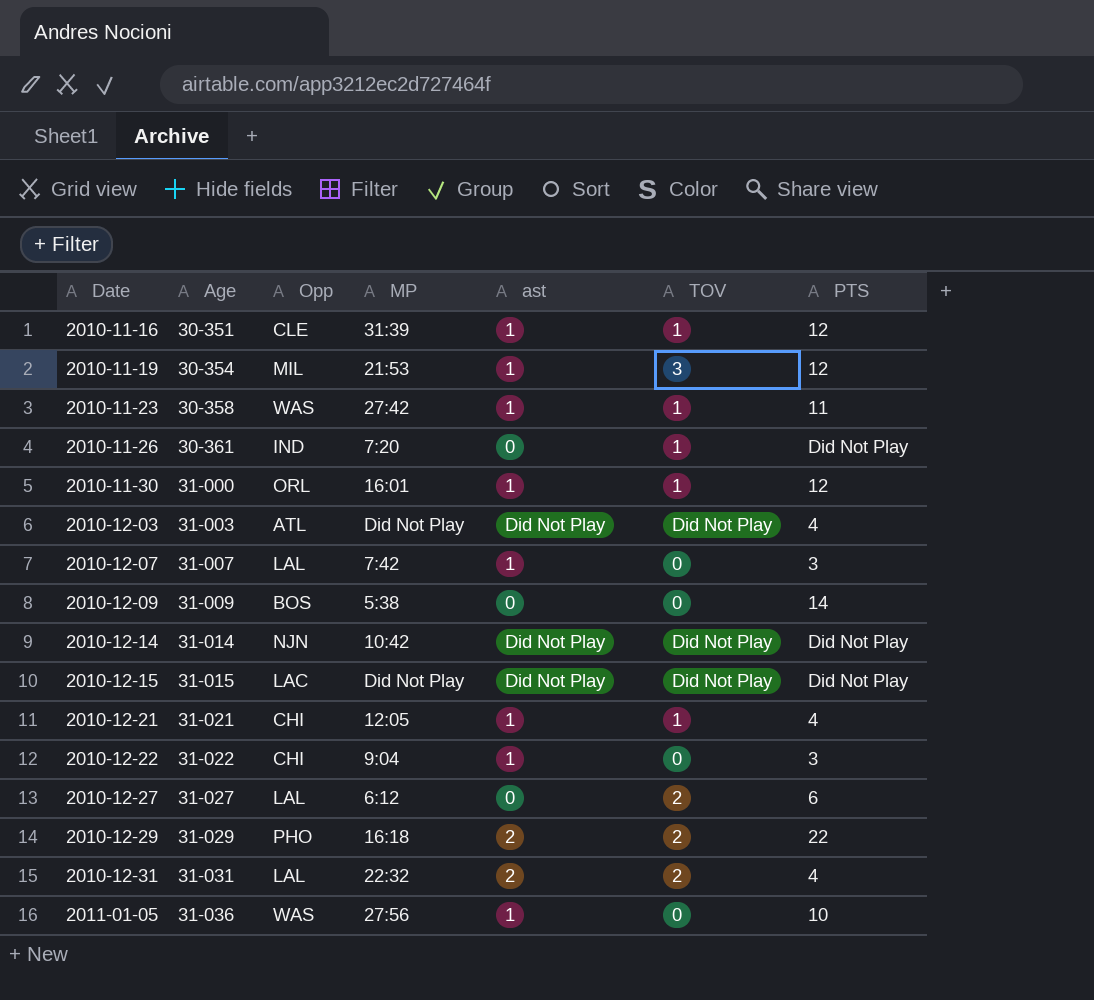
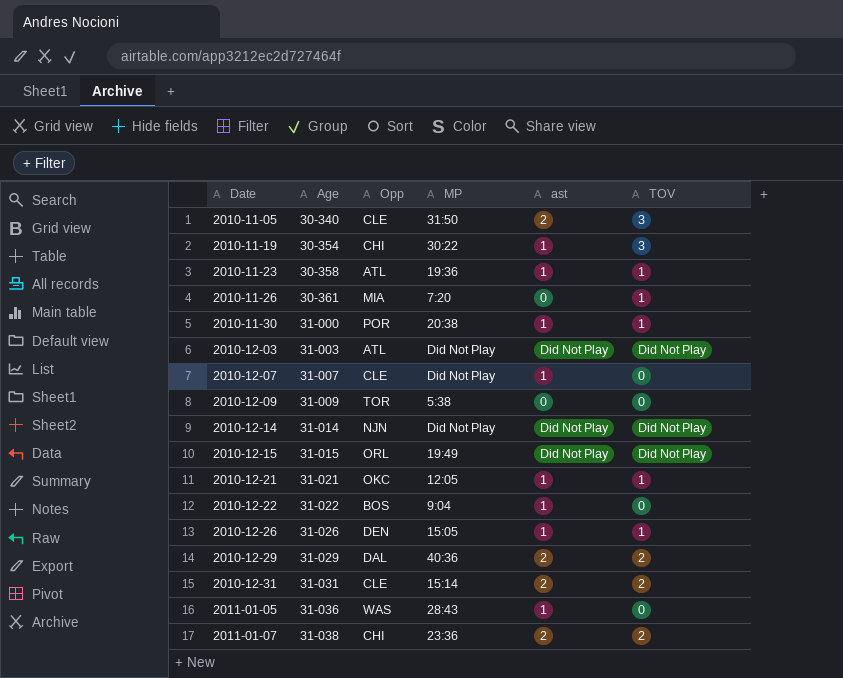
column PTS | position: 7 -> none
row 2010-11-16: 30-351 | CLE | 31:39 | 1 | 1 | 12 -> none
row 2010-12-27: 31-027 | LAL | 6:12 | 0 | 2 | 6 -> none
row 2010-11-05: none -> 30-340 | CLE | 31:50 | 2 | 3
2010-11-19 | Opp: MIL -> CHI
2010-11-19 | MP: 21:53 -> 30:22
2010-11-23 | Opp: WAS -> ATL
2010-11-23 | MP: 27:42 -> 19:36
2010-11-26 | Opp: IND -> MIA
2010-11-30 | Opp: ORL -> POR
2010-11-30 | MP: 16:01 -> 20:38
2010-12-07 | Opp: LAL -> CLE
2010-12-07 | MP: 7:42 -> Did Not Play
2010-12-09 | Opp: BOS -> TOR
2010-12-14 | MP: 10:42 -> Did Not Play
2010-12-15 | Opp: LAC -> ORL
2010-12-15 | MP: Did Not Play -> 19:49
2010-12-21 | Opp: CHI -> OKC
2010-12-22 | Opp: CHI -> BOS
row 2010-12-26: none -> 31-026 | DEN | 15:05 | 1 | 1
2010-12-29 | Opp: PHO -> DAL
2010-12-29 | MP: 16:18 -> 40:36
2010-12-31 | Opp: LAL -> CLE
2010-12-31 | MP: 22:32 -> 15:14
2011-01-05 | MP: 27:56 -> 28:43
row 2011-01-07: none -> 31-038 | CHI | 23:36 | 2 | 2

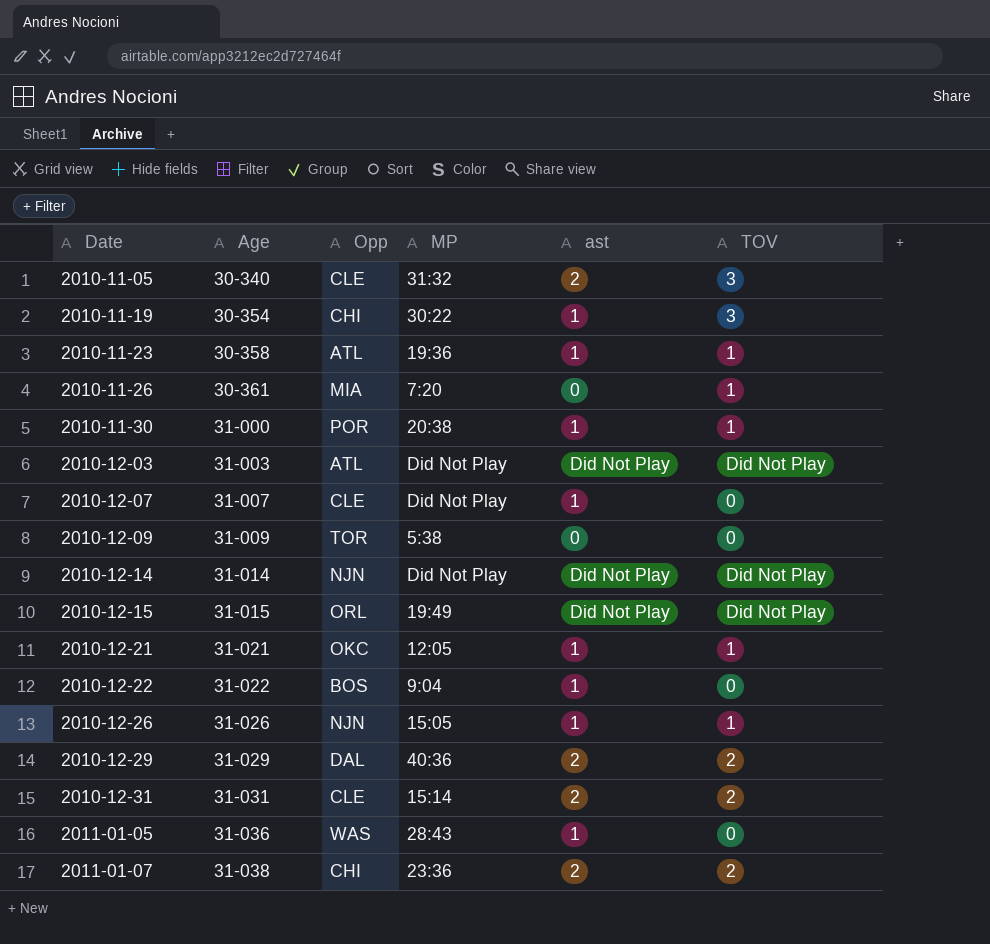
2010-11-05 | MP: 31:50 -> 31:32
2010-12-26 | Opp: DEN -> NJN

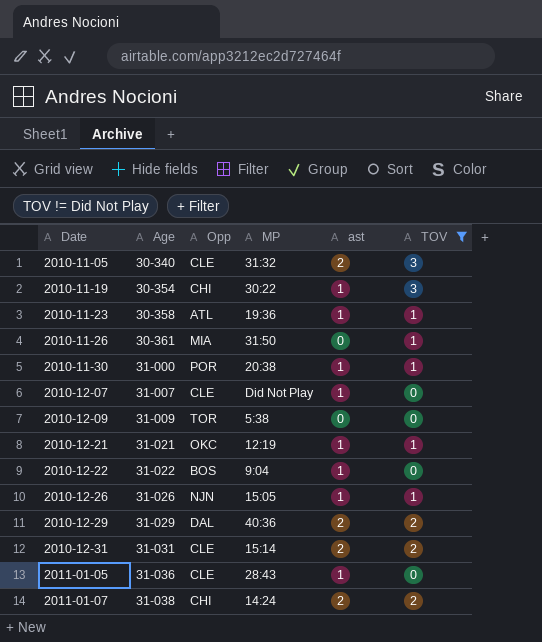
filter: none -> TOV != Did Not Play
2010-11-26 | MP: 7:20 -> 31:50
2010-12-21 | MP: 12:05 -> 12:19
2011-01-05 | Opp: WAS -> CLE
2011-01-07 | MP: 23:36 -> 14:24

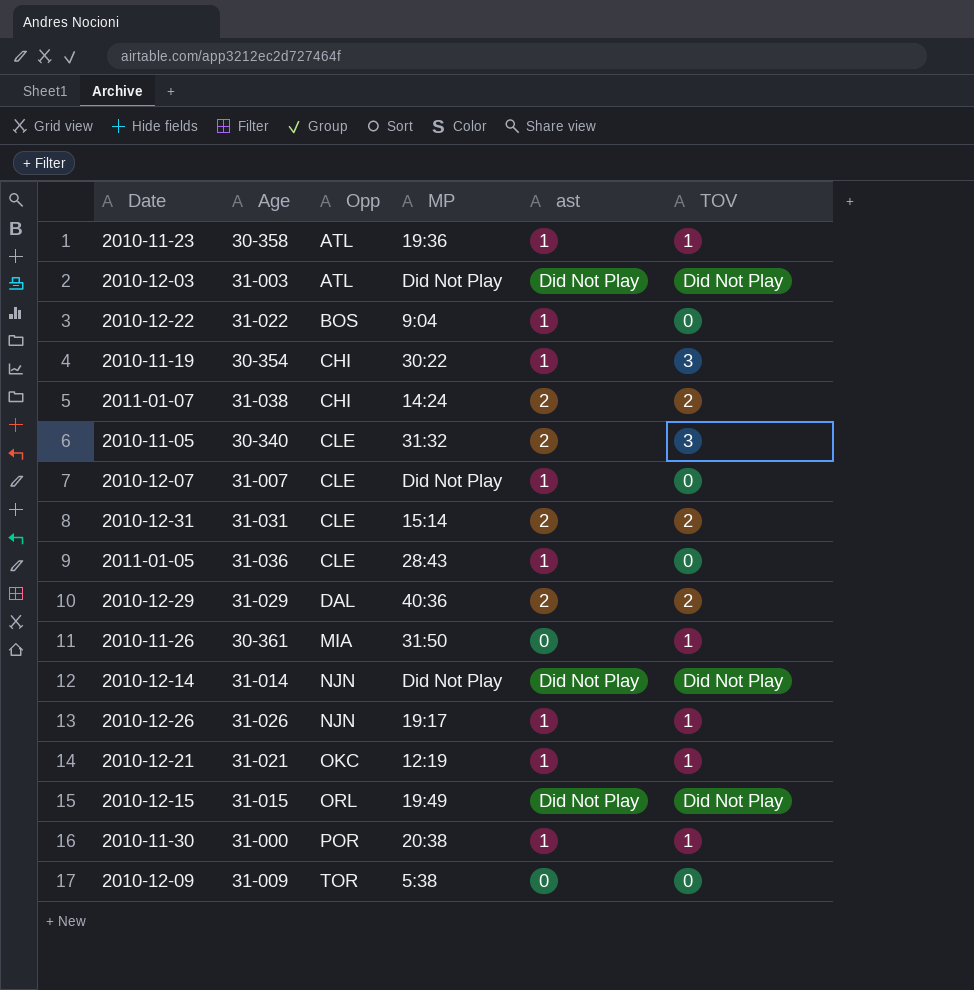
filter: TOV != Did Not Play -> none
row order: Date ascending -> Opp ascending
2010-12-26 | MP: 15:05 -> 19:17

